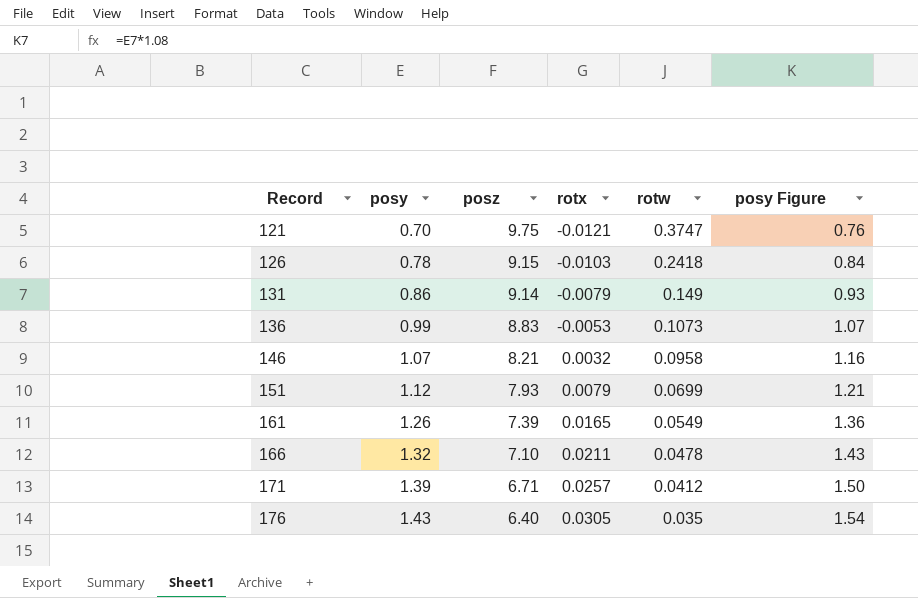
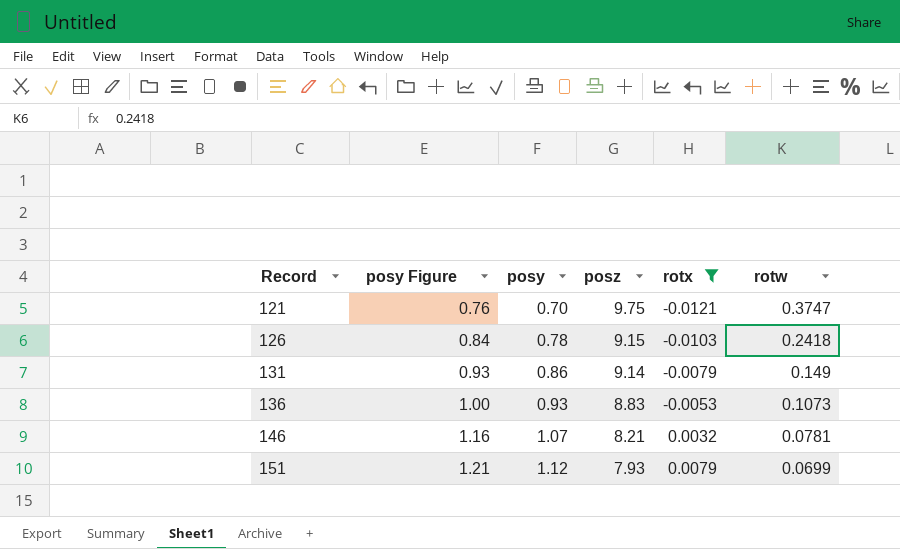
filter: none -> rotx <= 0.0079
column posy Figure | position: 6 -> 2
136 | posy Figure: 1.07 -> 1.00
136 | posy: 0.99 -> 0.93
146 | rotw: 0.0958 -> 0.0781

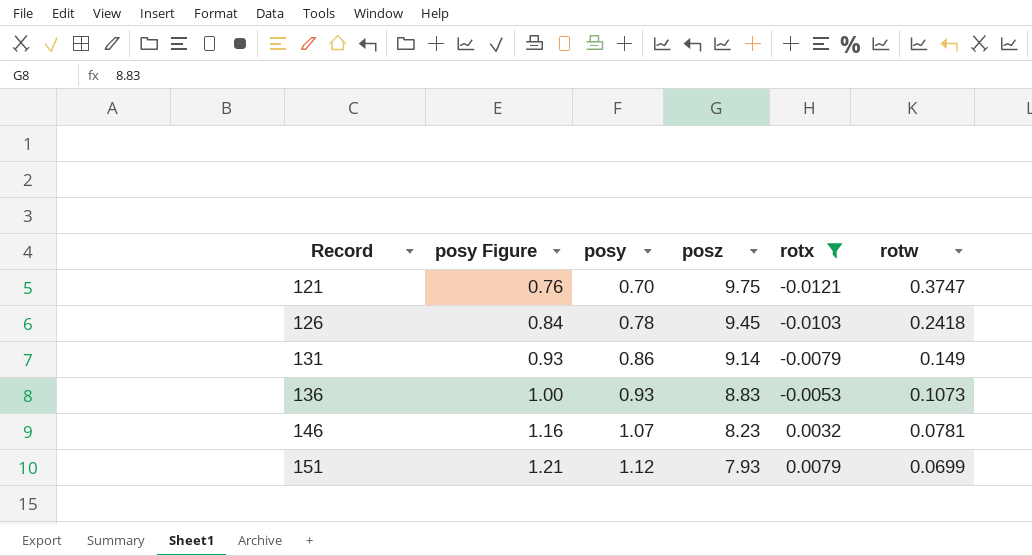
126 | posz: 9.15 -> 9.45
146 | posz: 8.21 -> 8.23

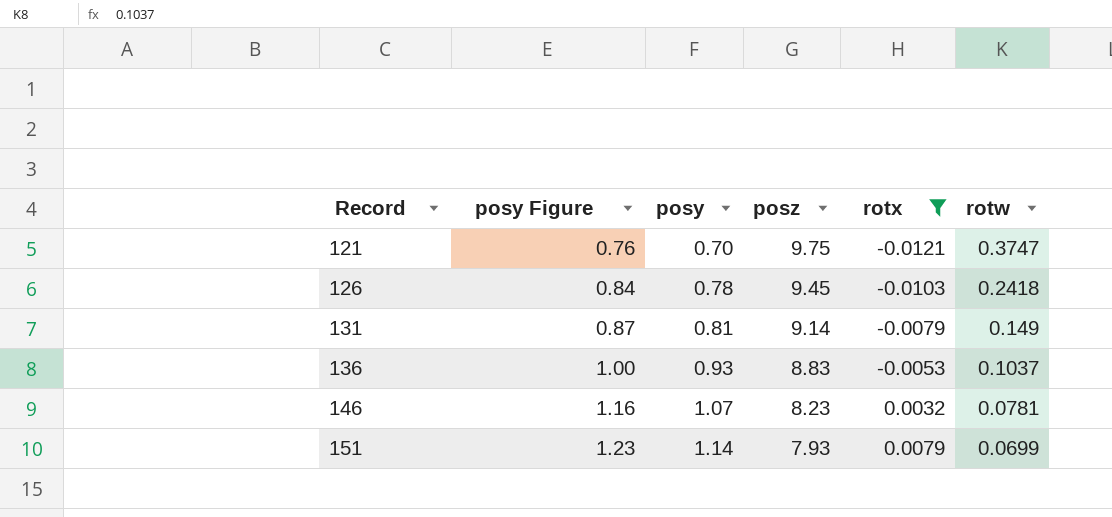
131 | posy Figure: 0.93 -> 0.87
131 | posy: 0.86 -> 0.81
136 | rotw: 0.1073 -> 0.1037
151 | posy Figure: 1.21 -> 1.23
151 | posy: 1.12 -> 1.14

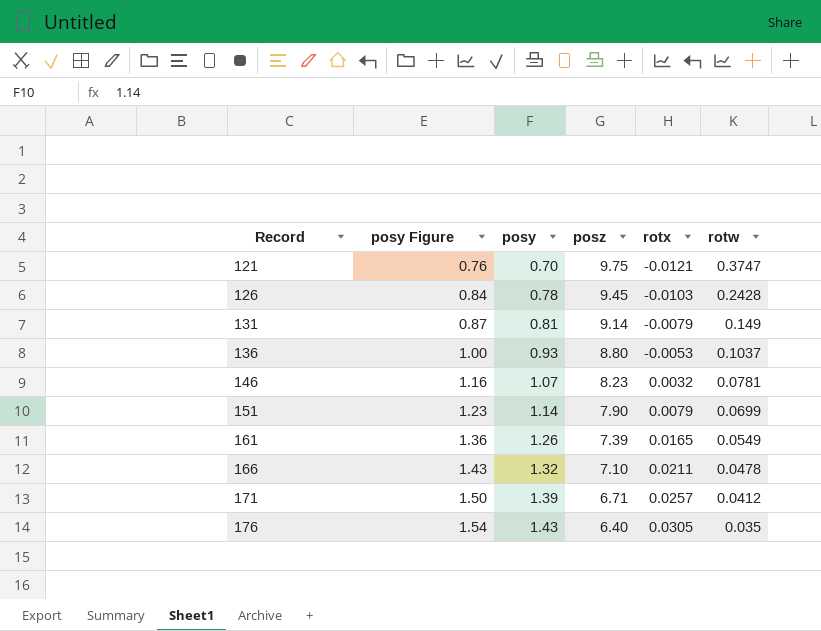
filter: rotx <= 0.0079 -> none
126 | rotw: 0.2418 -> 0.2428
136 | posz: 8.83 -> 8.80
151 | posz: 7.93 -> 7.90

